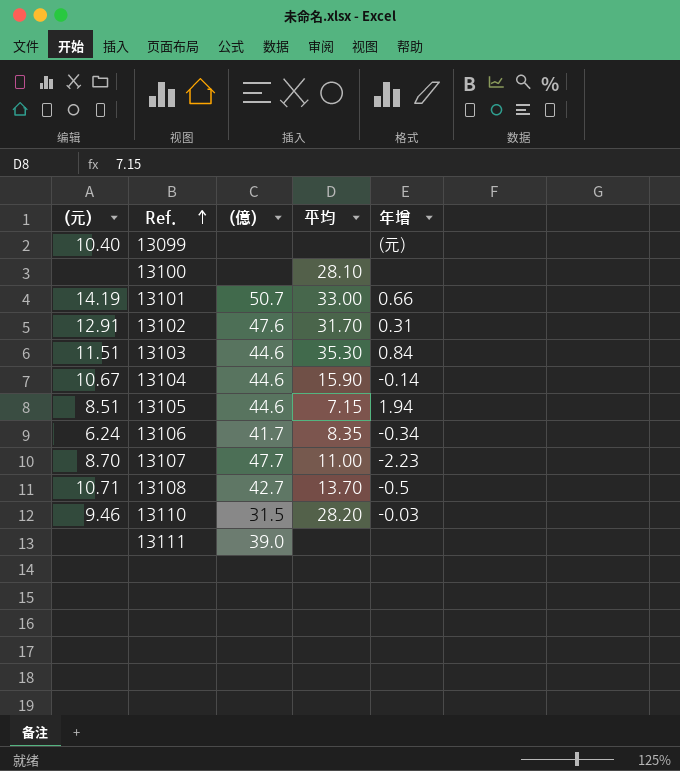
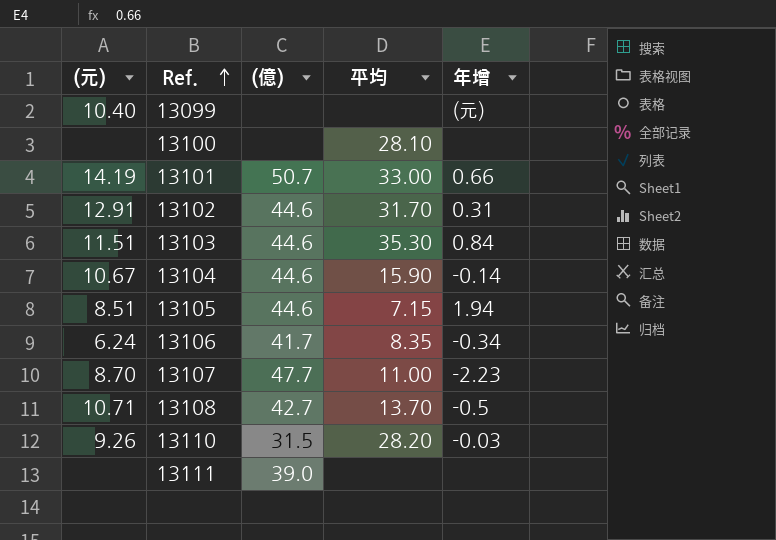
13102 | (億): 47.6 -> 44.6
13110 | (元): 9.46 -> 9.26

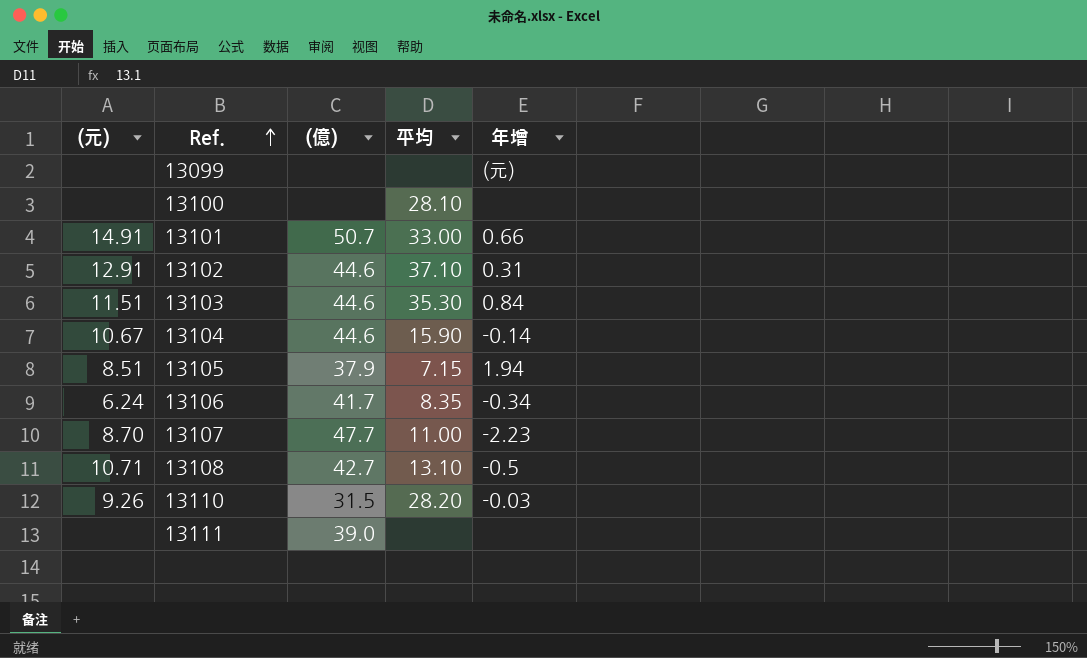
13099 | (元): 10.40 -> none
13101 | (元): 14.19 -> 14.91
13102 | 平均: 31.70 -> 37.10
13105 | (億): 44.6 -> 37.9
13108 | 平均: 13.70 -> 13.10

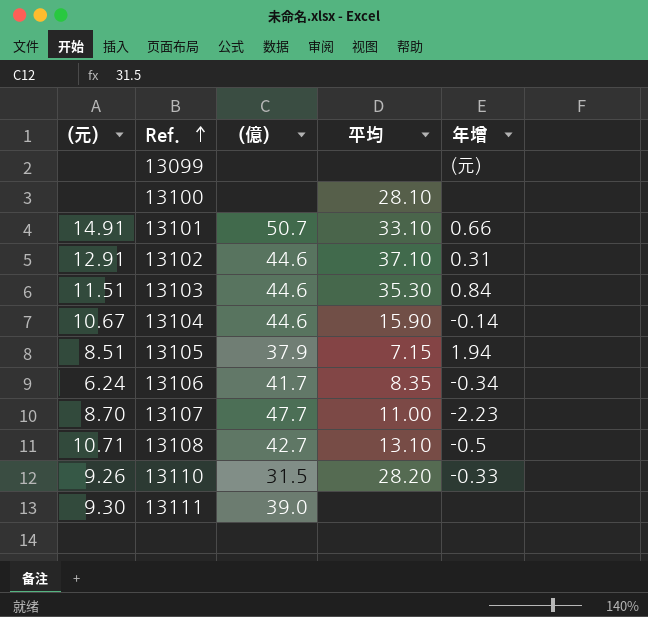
13101 | 平均: 33.00 -> 33.10
13110 | 年增: -0.03 -> -0.33
13111 | (元): none -> 9.30

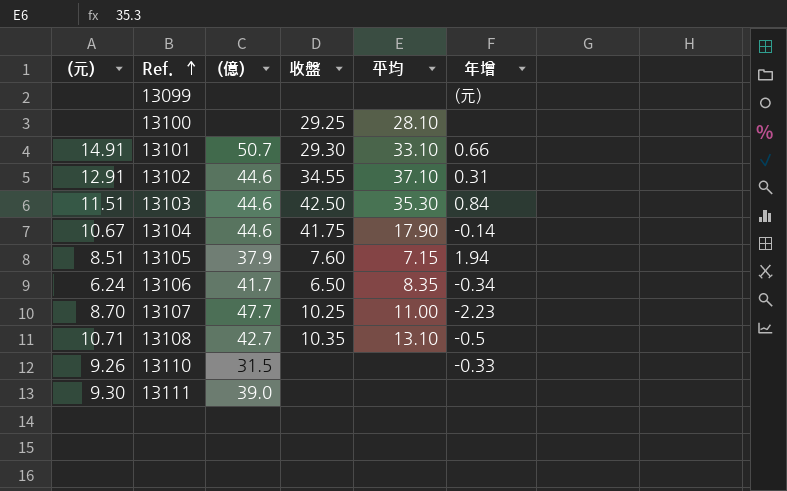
column 收盤 | position: none -> 4
13104 | 平均: 15.90 -> 17.90
13110 | 平均: 28.20 -> none

